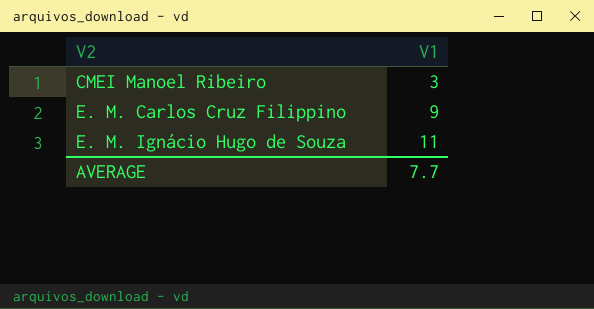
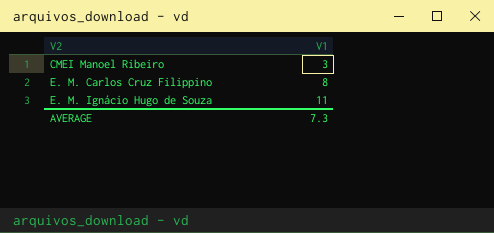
E. M. Carlos Cruz Filippino | V1: 9 -> 8
AVERAGE | V1: 7.7 -> 7.3

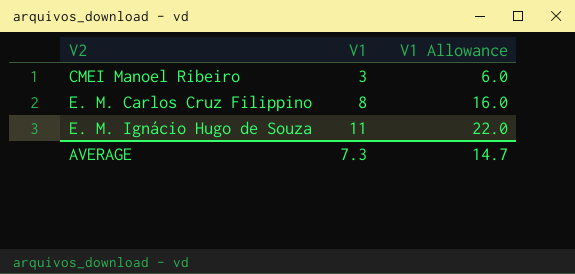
column V1 Allowance | formula: none -> [V1] * 2

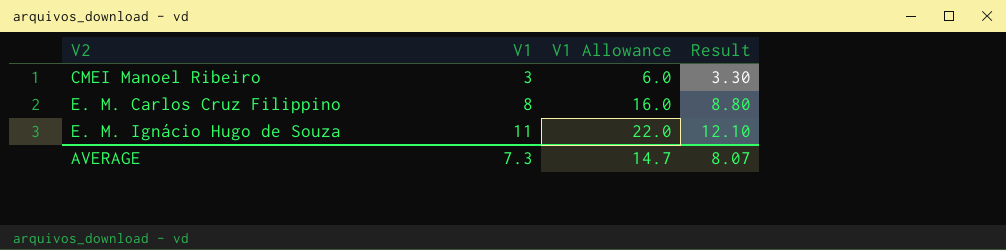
column Result | formula: none -> [V1] * 1.1

